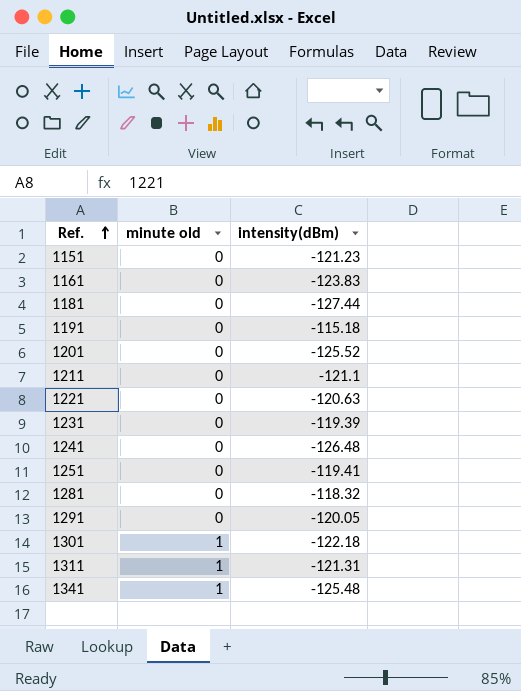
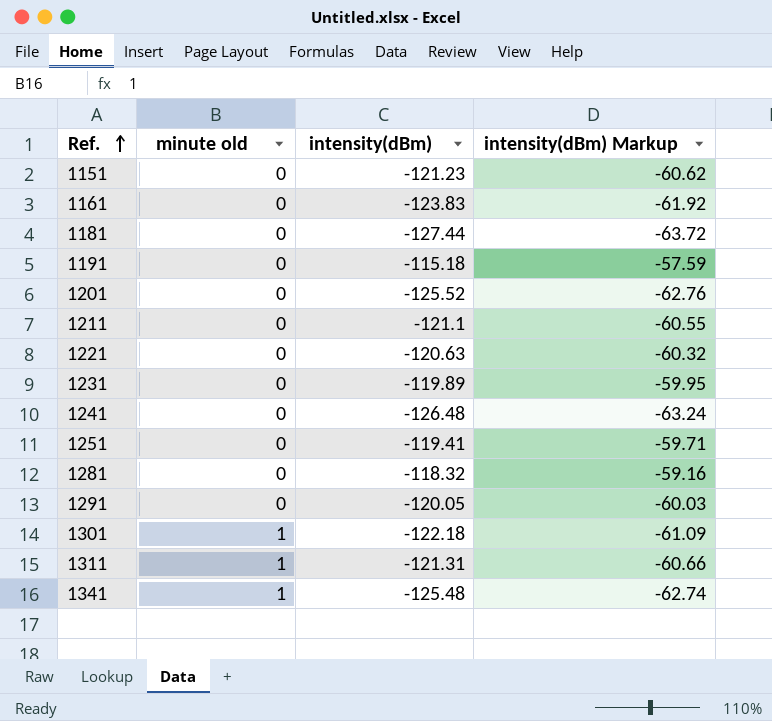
column intensity(dBm) Markup | formula: none -> [intensity(dBm)] * 0.5
1231 | intensity(dBm): -119.39 -> -119.89

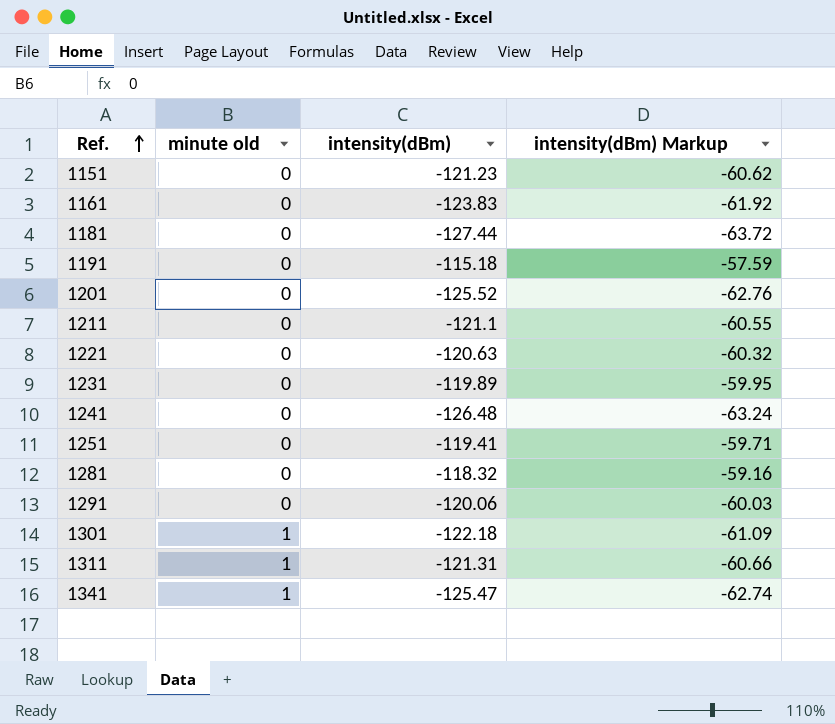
1291 | intensity(dBm): -120.05 -> -120.06
1341 | intensity(dBm): -125.48 -> -125.47

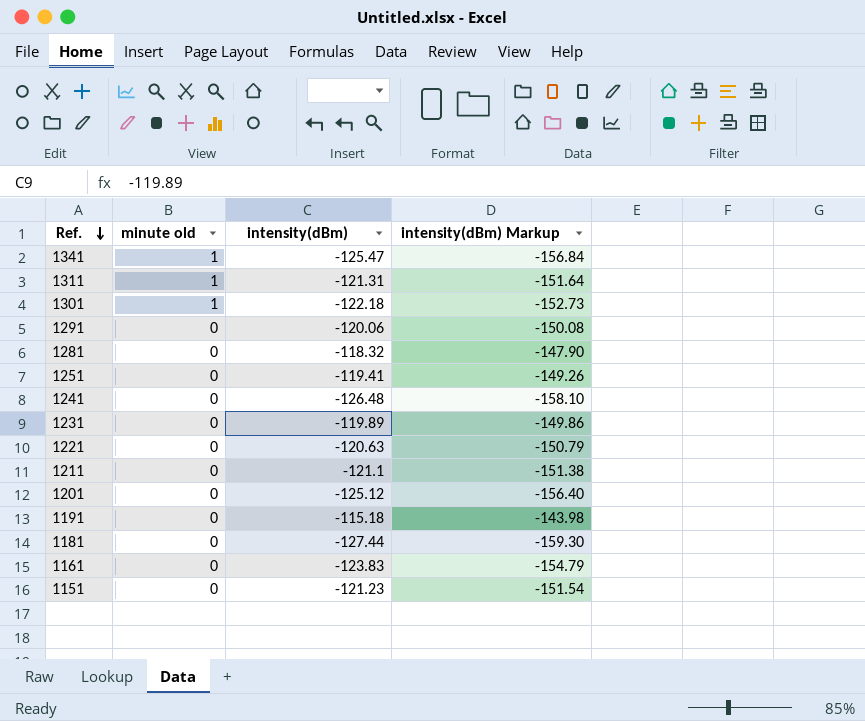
row order: Ref. ascending -> Ref. descending
column intensity(dBm) Markup | formula: [intensity(dBm)] * 0.5 -> [intensity(dBm)] * 1.25
1201 | intensity(dBm): -125.52 -> -125.12

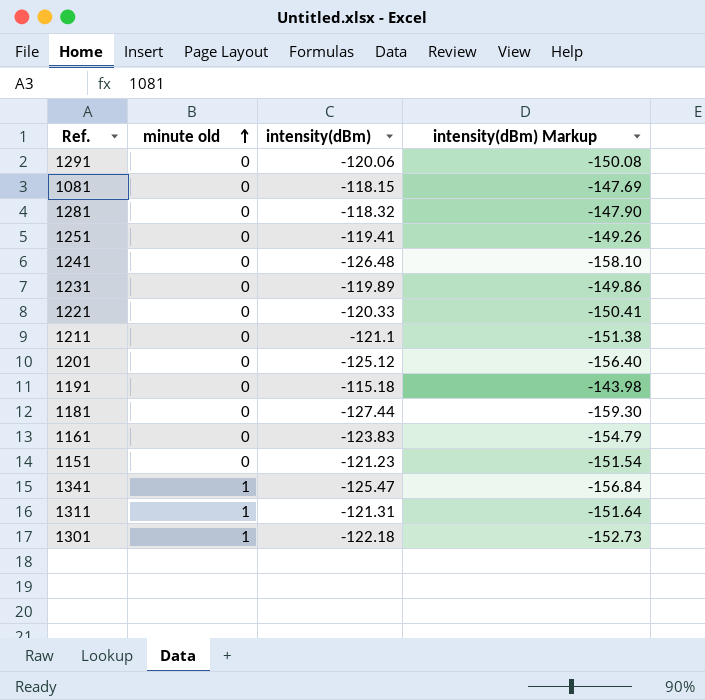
row order: Ref. descending -> minute old ascending
row 1081: none -> 0 | -118.15 | -147.69
1221 | intensity(dBm): -120.63 -> -120.33
1221 | intensity(dBm) Markup: -150.79 -> -150.41

